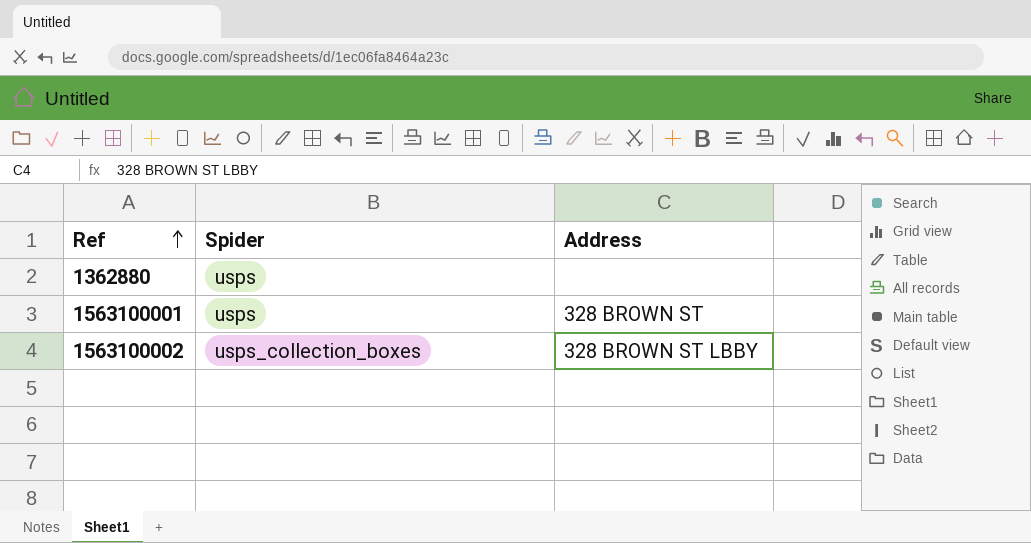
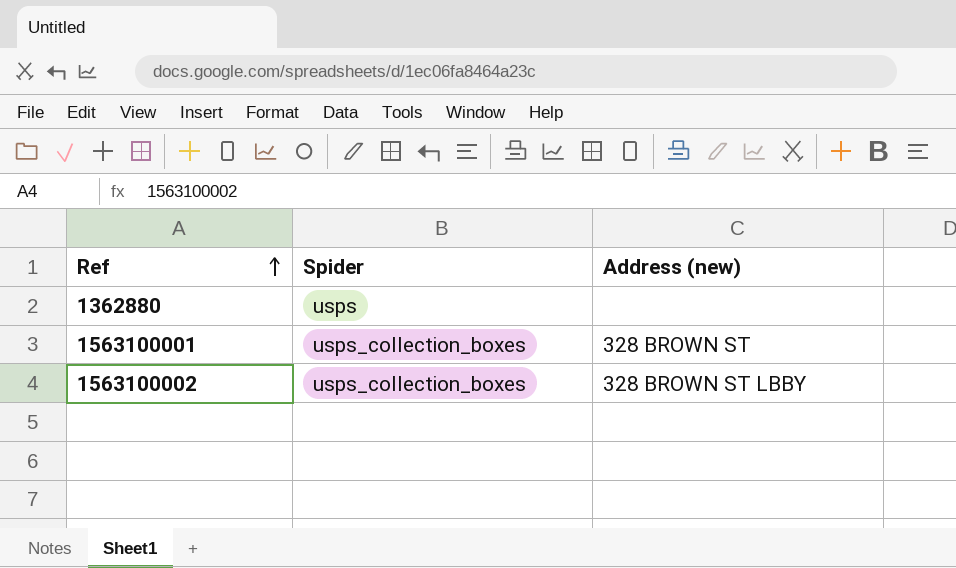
column name: Address -> Address (new)
1563100001 | Spider: usps -> usps_collection_boxes

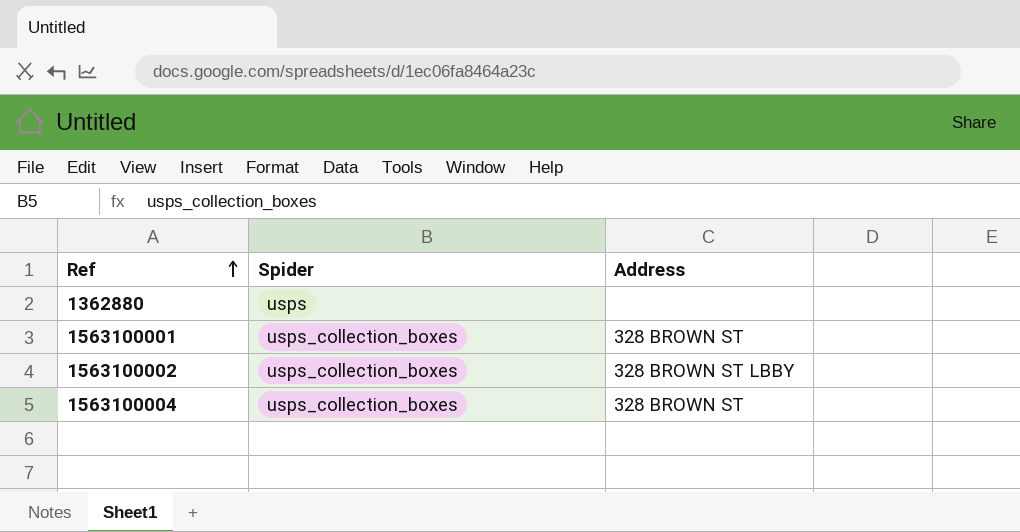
column name: Address (new) -> Address
row 1563100004: none -> usps_collection_boxes | 328 BROWN ST

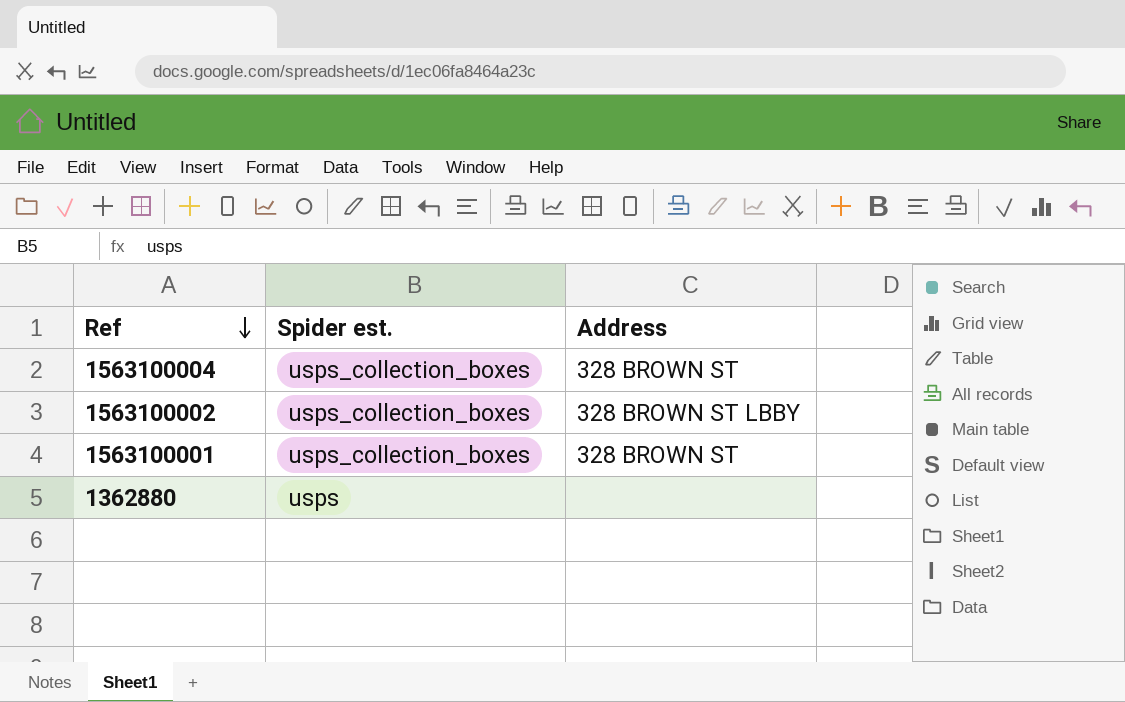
row order: Ref ascending -> Ref descending
column name: Spider -> Spider est.

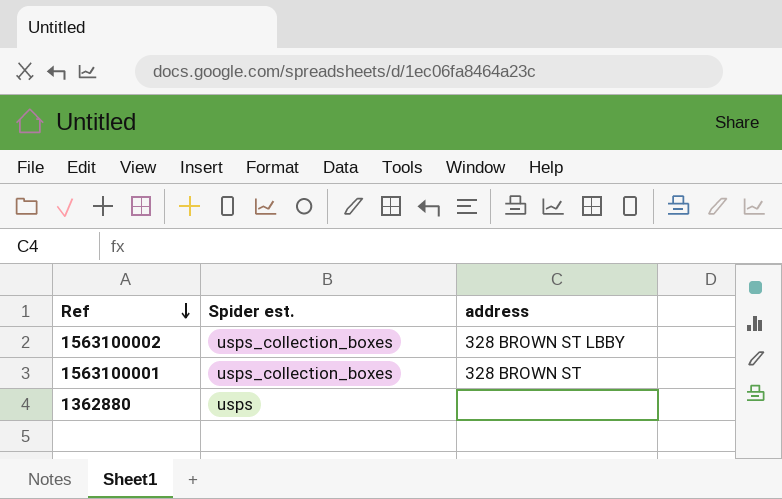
column name: Address -> address
row 1563100004: usps_collection_boxes | 328 BROWN ST -> none

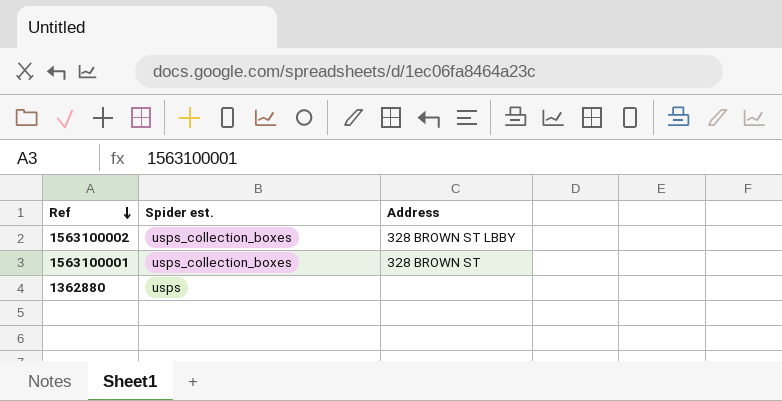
column name: address -> Address

